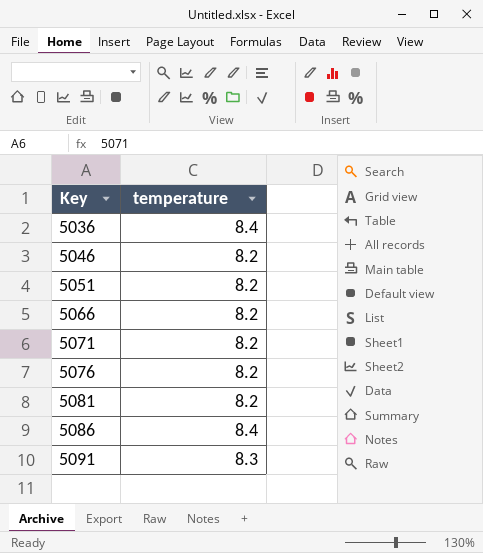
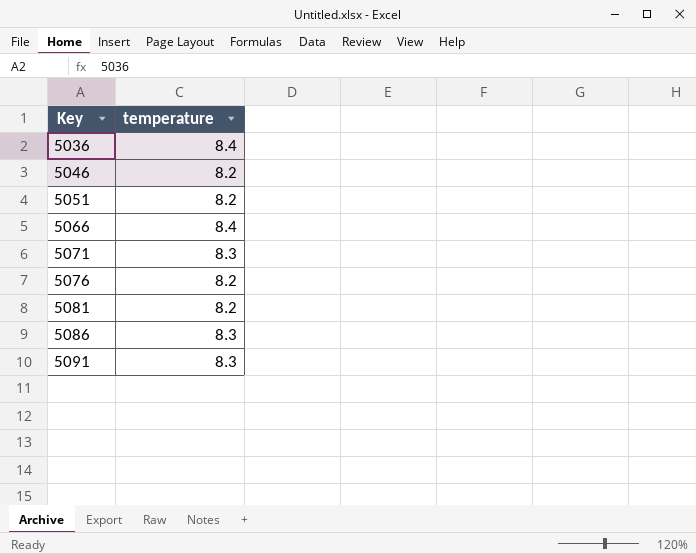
5066 | temperature: 8.2 -> 8.4
5071 | temperature: 8.2 -> 8.3
5086 | temperature: 8.4 -> 8.3

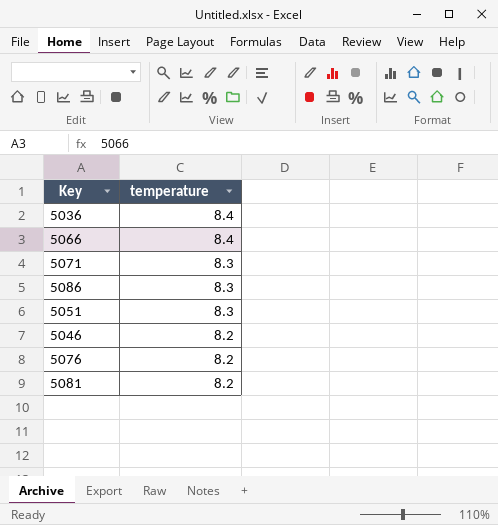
row order: Key ascending -> temperature descending
row 5091: 8.3 -> none
5051 | temperature: 8.2 -> 8.3

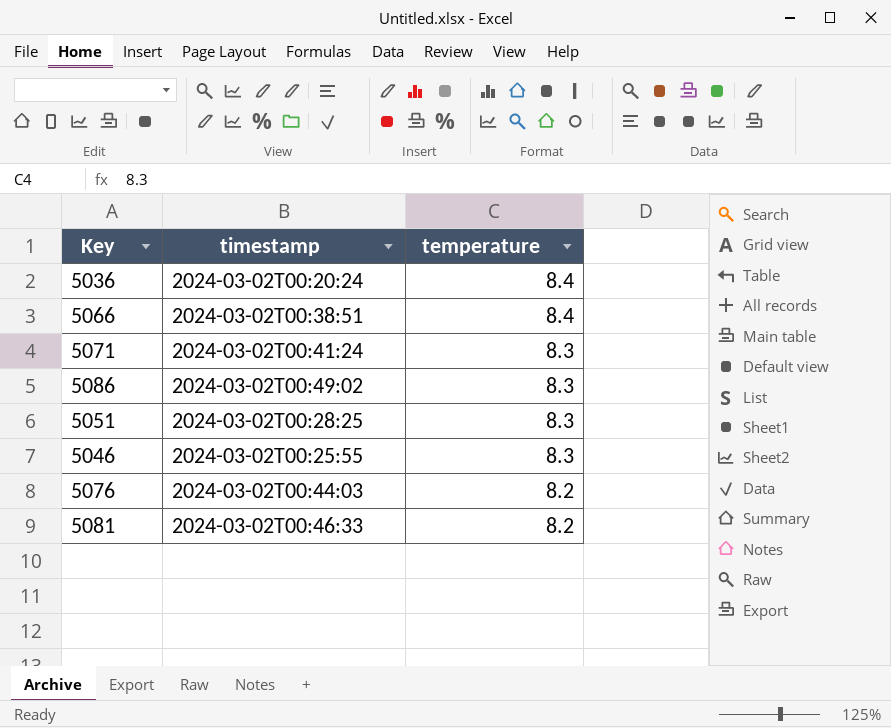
column timestamp | position: none -> 2
5046 | temperature: 8.2 -> 8.3

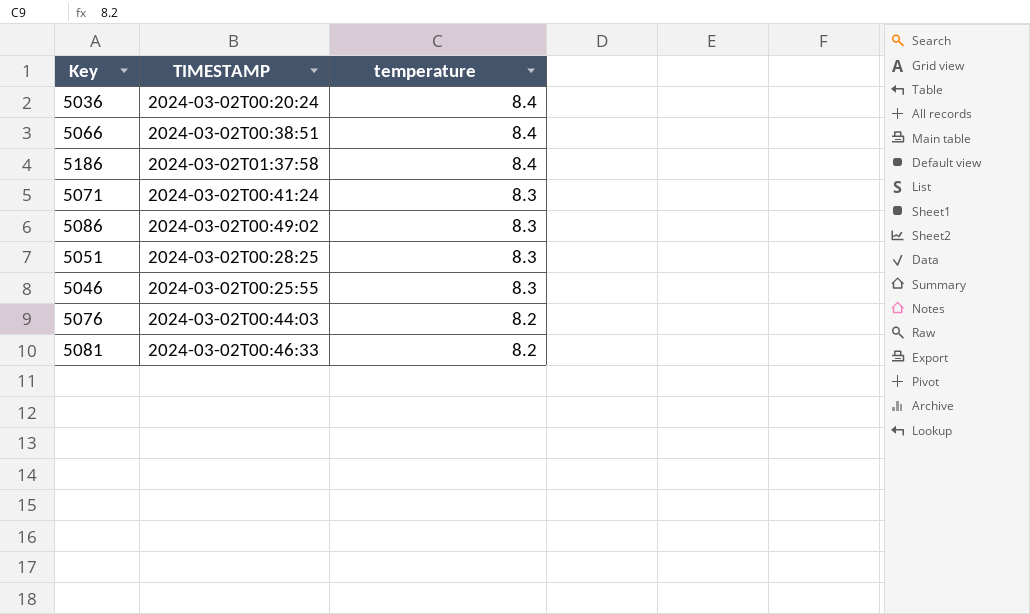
column name: timestamp -> TIMESTAMP
row 5186: none -> 2024-03-02T01:37:58 | 8.4

